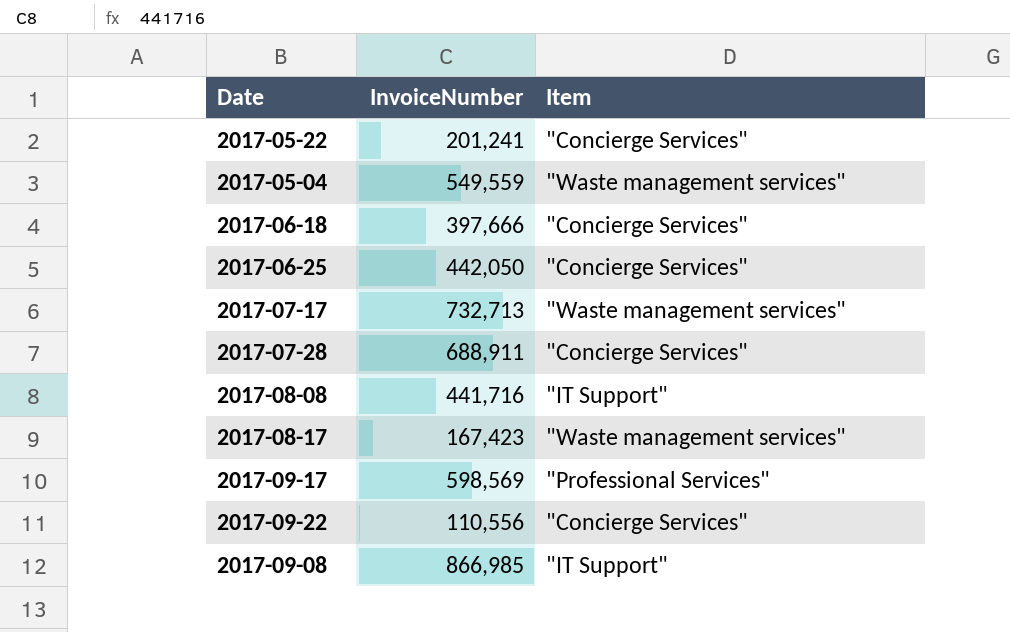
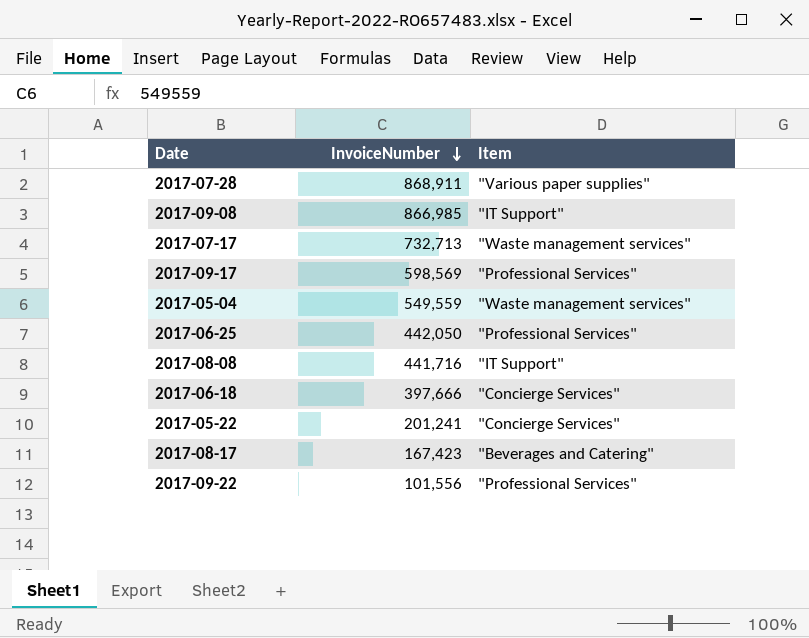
row order: none -> InvoiceNumber descending
2017-07-28 | InvoiceNumber: 688,911 -> 868,911
2017-07-28 | Item: "Concierge Services" -> "Various paper supplies"
2017-06-25 | Item: "Concierge Services" -> "Professional Services"
2017-08-17 | Item: "Waste management services" -> "Beverages and Catering"
2017-09-22 | InvoiceNumber: 110,556 -> 101,556
2017-09-22 | Item: "Concierge Services" -> "Professional Services"

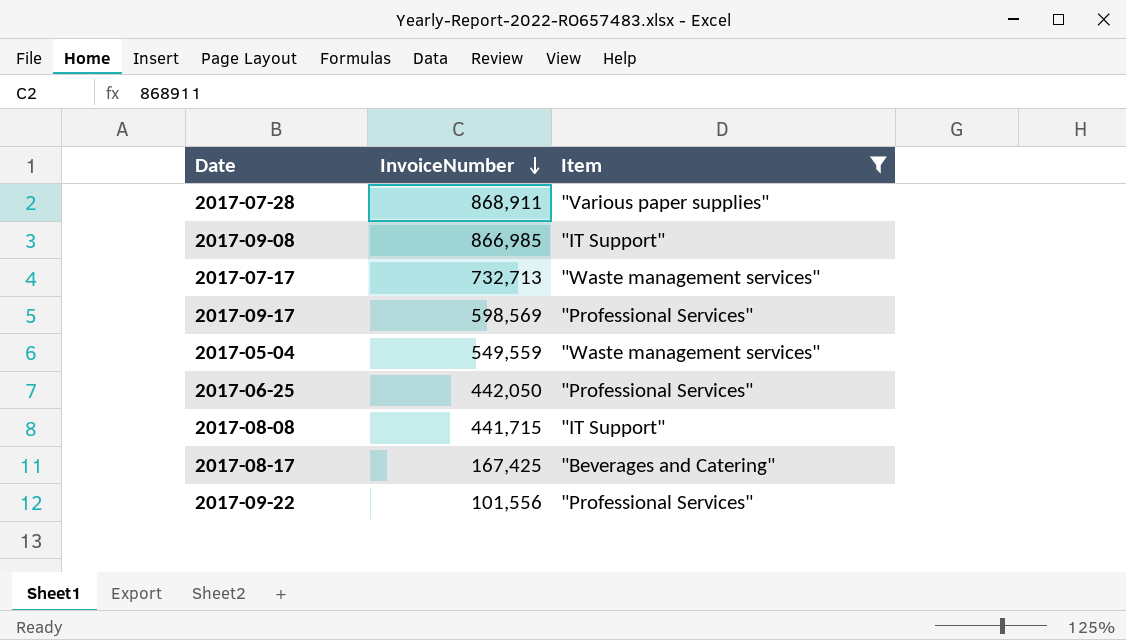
filter: none -> Item != "Concierge Services"
2017-08-08 | InvoiceNumber: 441,716 -> 441,715
2017-08-17 | InvoiceNumber: 167,423 -> 167,425

